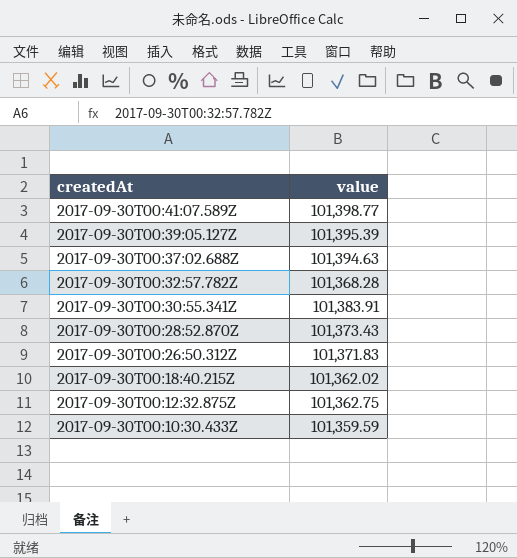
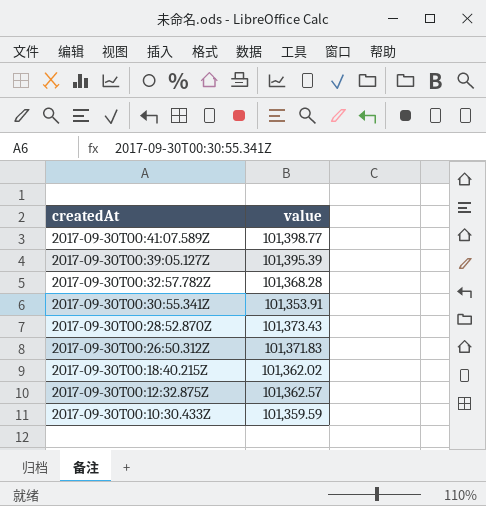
row 2017-09-30T00:37:02.688Z: 101,394.63 -> none
2017-09-30T00:30:55.341Z | value: 101,383.91 -> 101,353.91
2017-09-30T00:12:32.875Z | value: 101,362.75 -> 101,362.57

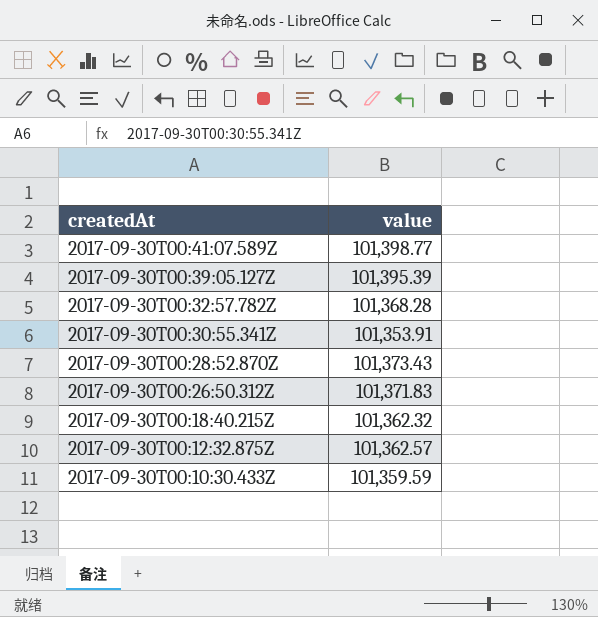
2017-09-30T00:18:40.215Z | value: 101,362.02 -> 101,362.32

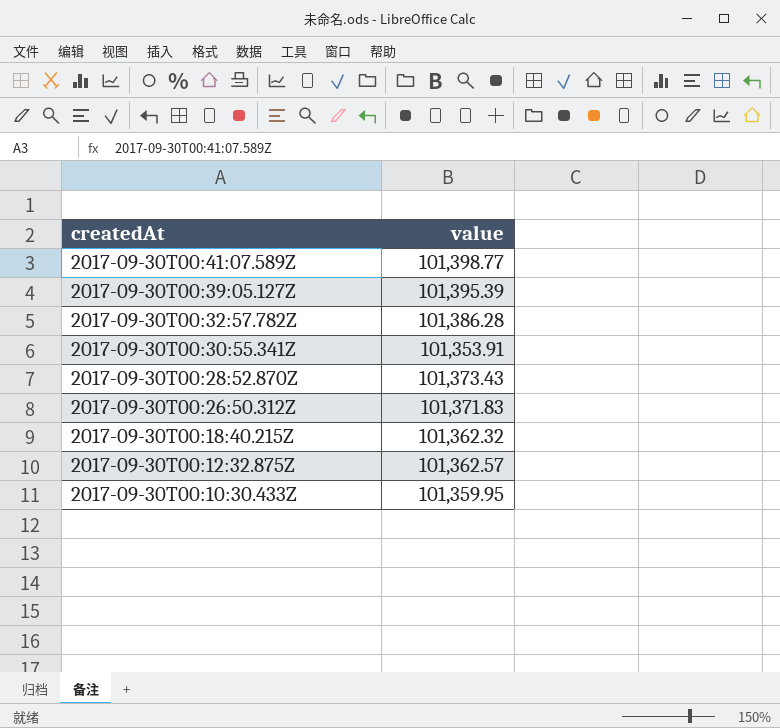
2017-09-30T00:32:57.782Z | value: 101,368.28 -> 101,386.28
2017-09-30T00:10:30.433Z | value: 101,359.59 -> 101,359.95

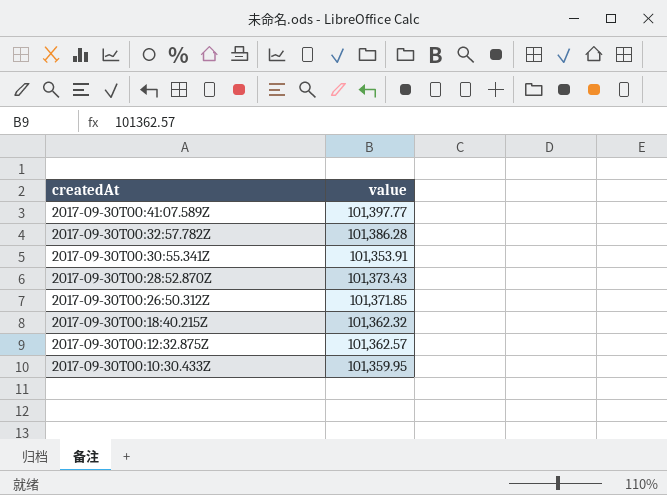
row 2017-09-30T00:39:05.127Z: 101,395.39 -> none
2017-09-30T00:41:07.589Z | value: 101,398.77 -> 101,397.77
2017-09-30T00:26:50.312Z | value: 101,371.83 -> 101,371.85

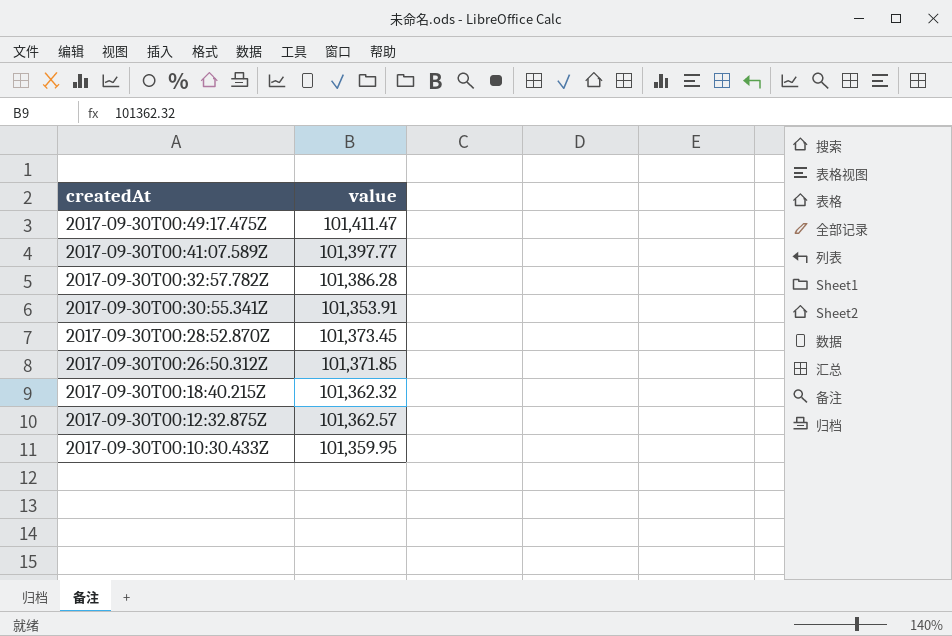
row 2017-09-30T00:49:17.475Z: none -> 101,411.47
2017-09-30T00:28:52.870Z | value: 101,373.43 -> 101,373.45

